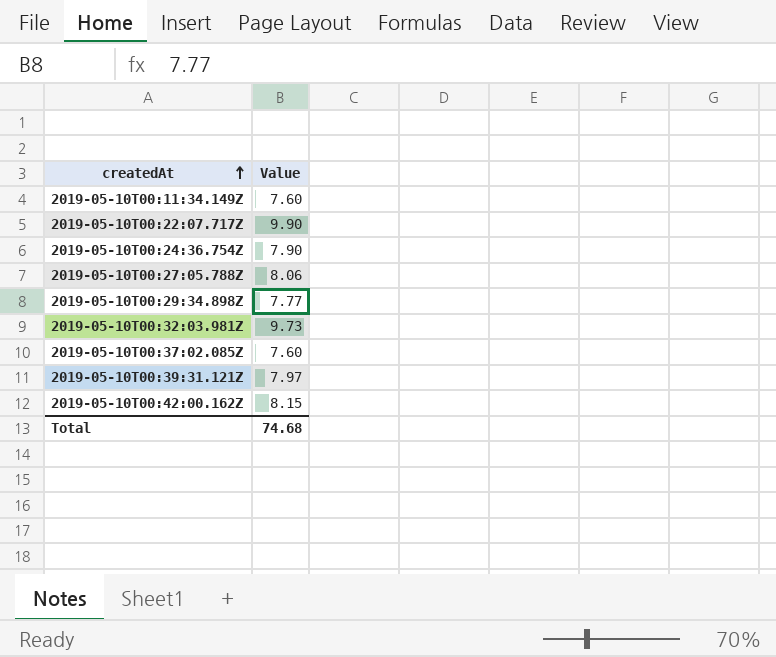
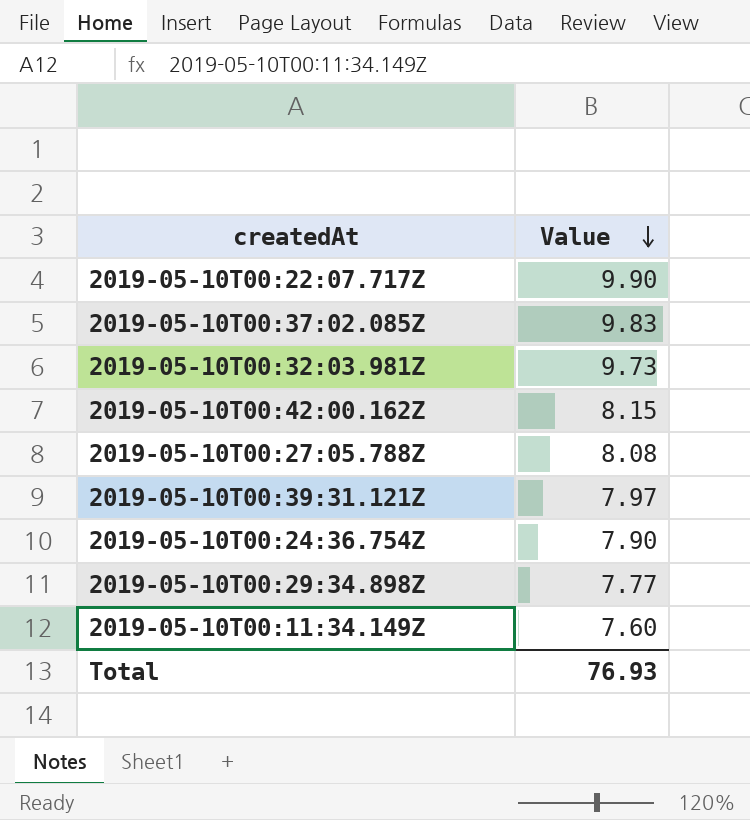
row order: createdAt ascending -> Value descending
2019-05-10T00:37:02.085Z | Value: 7.60 -> 9.83
2019-05-10T00:27:05.788Z | Value: 8.06 -> 8.08
Total | Value: 74.68 -> 76.93

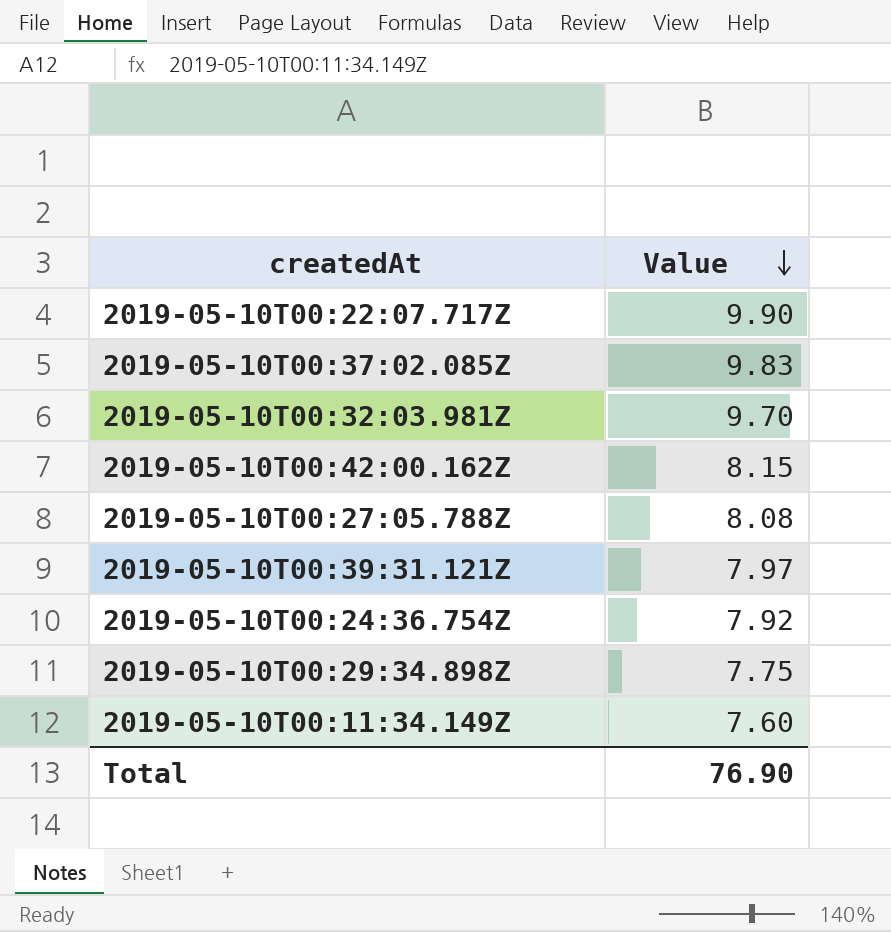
2019-05-10T00:32:03.981Z | Value: 9.73 -> 9.70
2019-05-10T00:24:36.754Z | Value: 7.90 -> 7.92
2019-05-10T00:29:34.898Z | Value: 7.77 -> 7.75
Total | Value: 76.93 -> 76.90

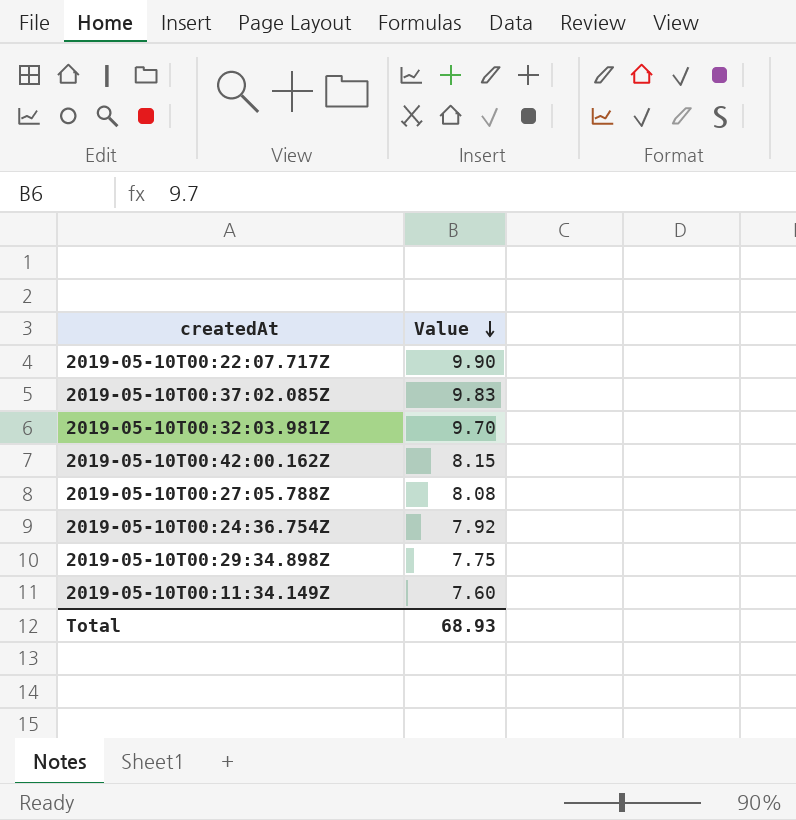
row 2019-05-10T00:39:31.121Z: 7.97 -> none
Total | Value: 76.90 -> 68.93

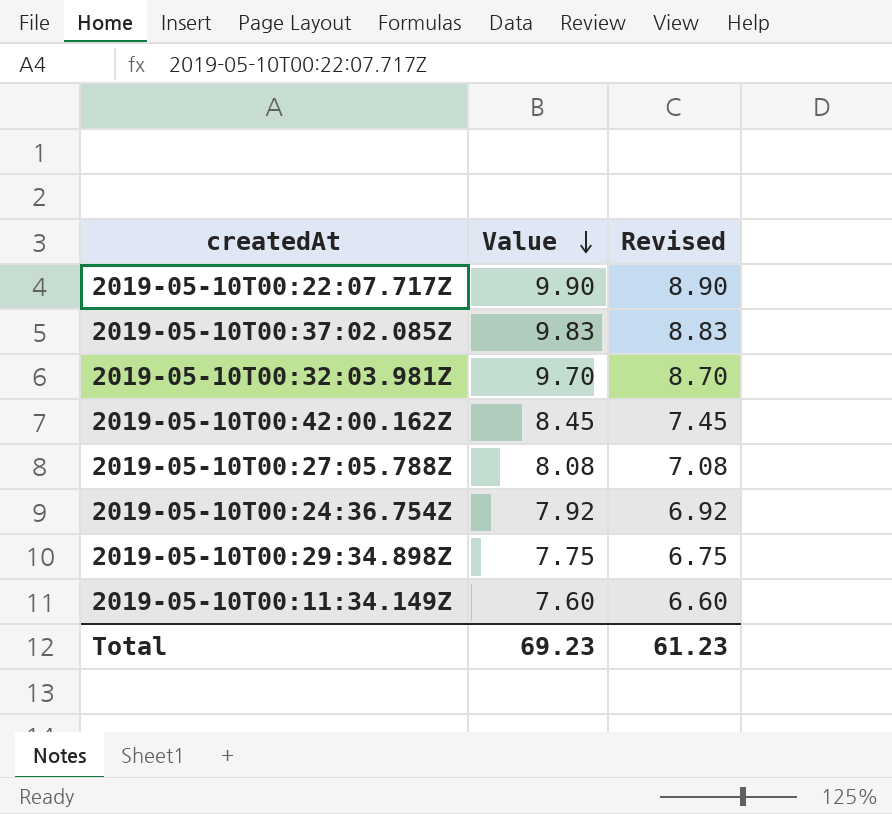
column Revised | formula: none -> [Value] - 1
2019-05-10T00:42:00.162Z | Value: 8.15 -> 8.45
Total | Value: 68.93 -> 69.23

